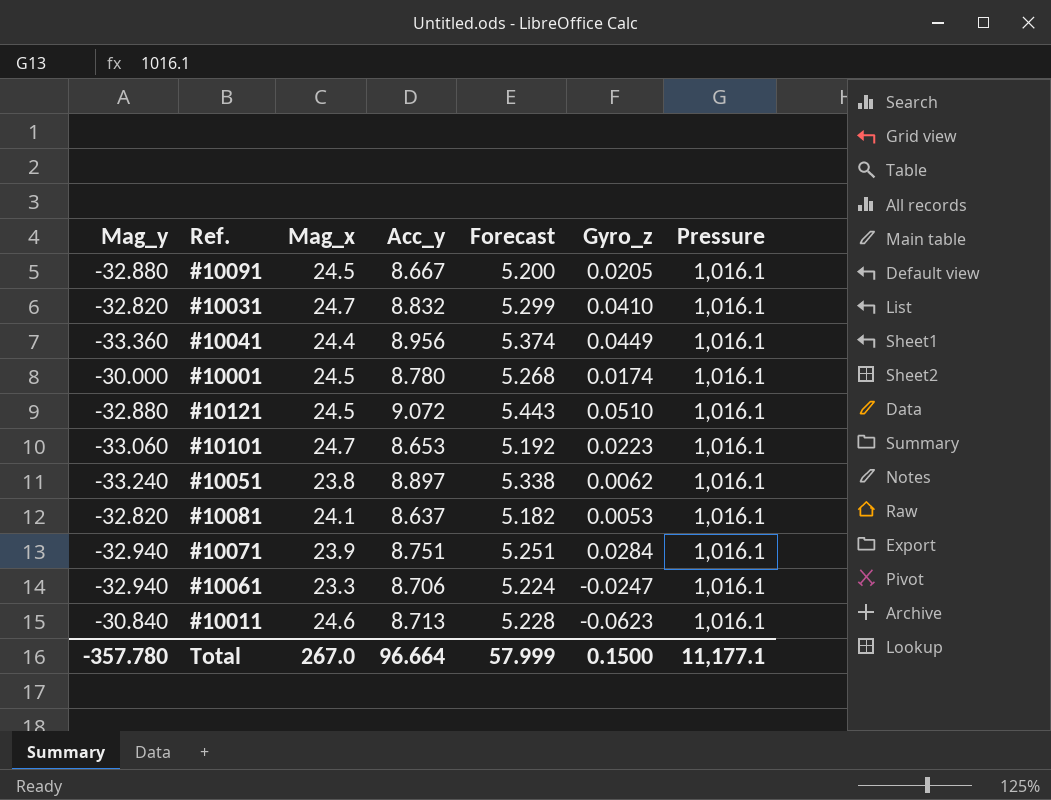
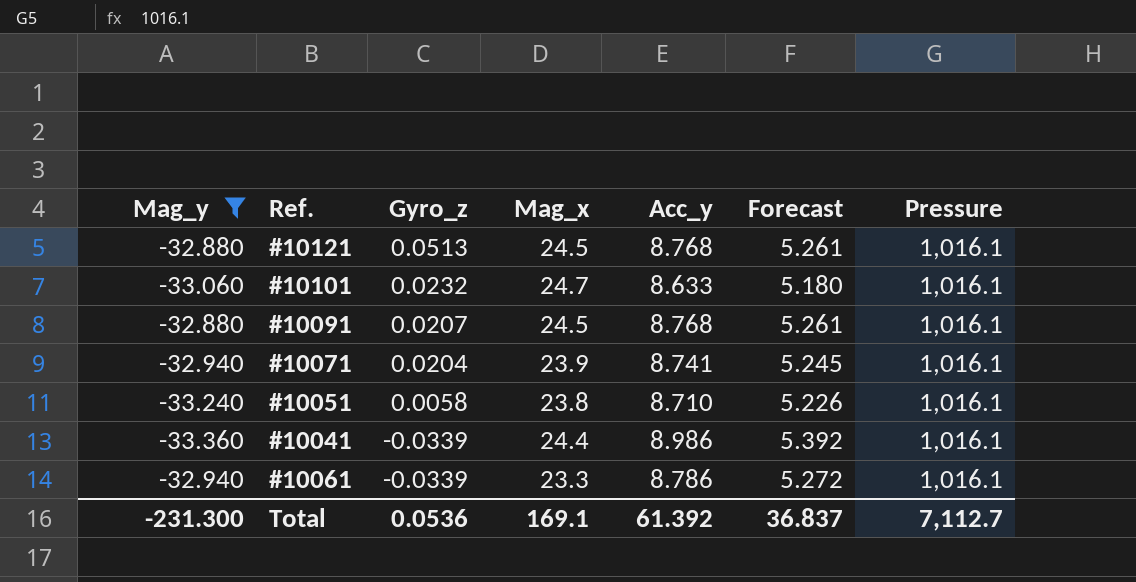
filter: none -> Mag_y <= -32.880
row order: none -> Gyro_z descending
column Gyro_z | position: 6 -> 3
#10121 | Gyro_z: 0.0510 -> 0.0513
#10121 | Acc_y: 9.072 -> 8.768
#10121 | Forecast: 5.443 -> 5.261
#10101 | Gyro_z: 0.0223 -> 0.0232
#10101 | Acc_y: 8.653 -> 8.633
#10101 | Forecast: 5.192 -> 5.180
#10091 | Gyro_z: 0.0205 -> 0.0207
#10091 | Acc_y: 8.667 -> 8.768
#10091 | Forecast: 5.200 -> 5.261
#10071 | Gyro_z: 0.0284 -> 0.0204
#10071 | Acc_y: 8.751 -> 8.741
#10071 | Forecast: 5.251 -> 5.245
#10051 | Gyro_z: 0.0062 -> 0.0058
#10051 | Acc_y: 8.897 -> 8.710
#10051 | Forecast: 5.338 -> 5.226
#10041 | Gyro_z: 0.0449 -> -0.0339
#10041 | Acc_y: 8.956 -> 8.986
#10041 | Forecast: 5.374 -> 5.392
#10061 | Gyro_z: -0.0247 -> -0.0339
#10061 | Acc_y: 8.706 -> 8.786
#10061 | Forecast: 5.224 -> 5.272
Total | Mag_y: -357.780 -> -231.300
Total | Gyro_z: 0.1500 -> 0.0536
Total | Mag_x: 267.0 -> 169.1
Total | Acc_y: 96.664 -> 61.392
Total | Forecast: 57.999 -> 36.837
Total | Pressure: 11,177.1 -> 7,112.7

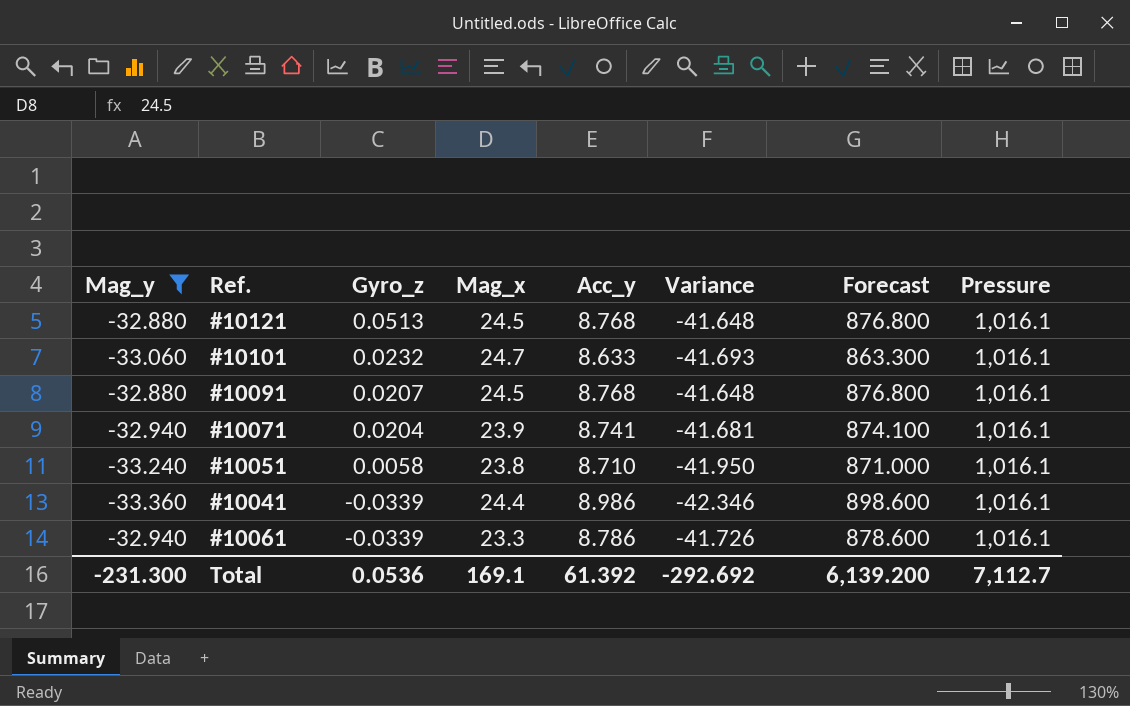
column Variance | formula: none -> [Mag_y] - [Acc_y]
column Forecast | formula: [Acc_y] * 0.6 -> [Acc_y] * 100
Total | Forecast: 36.837 -> 6,139.200

